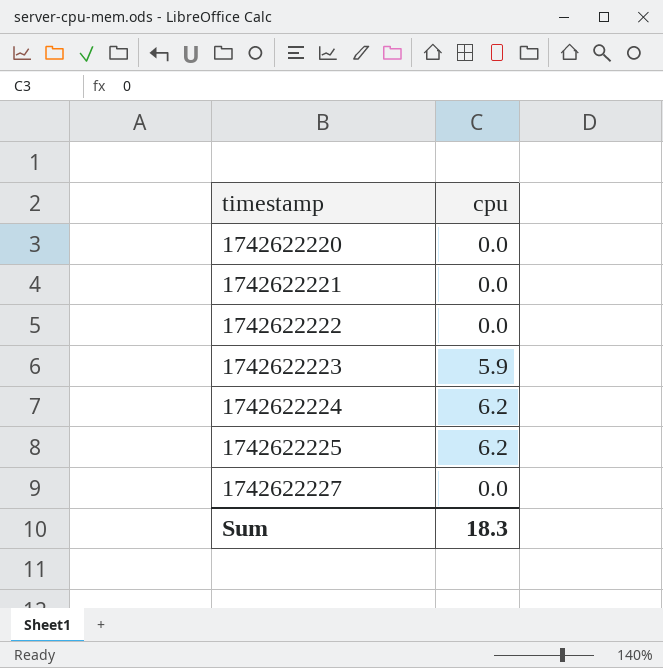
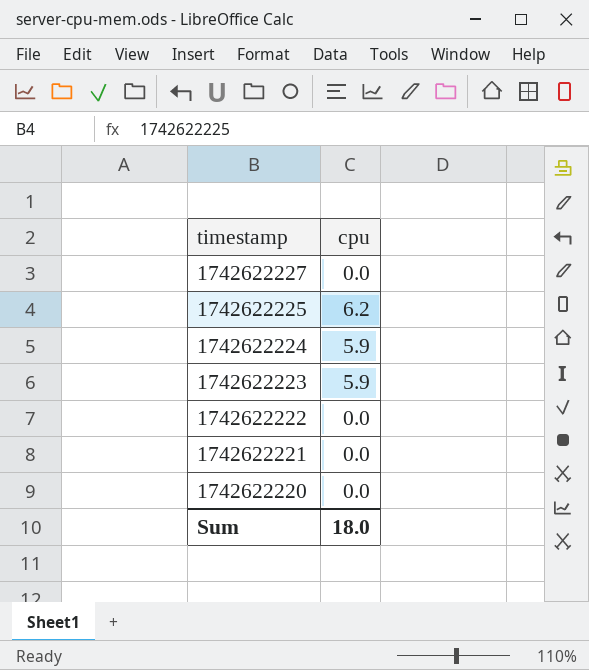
row order: timestamp ascending -> timestamp descending
1742622224 | cpu: 6.2 -> 5.9
Sum | cpu: 18.3 -> 18.0

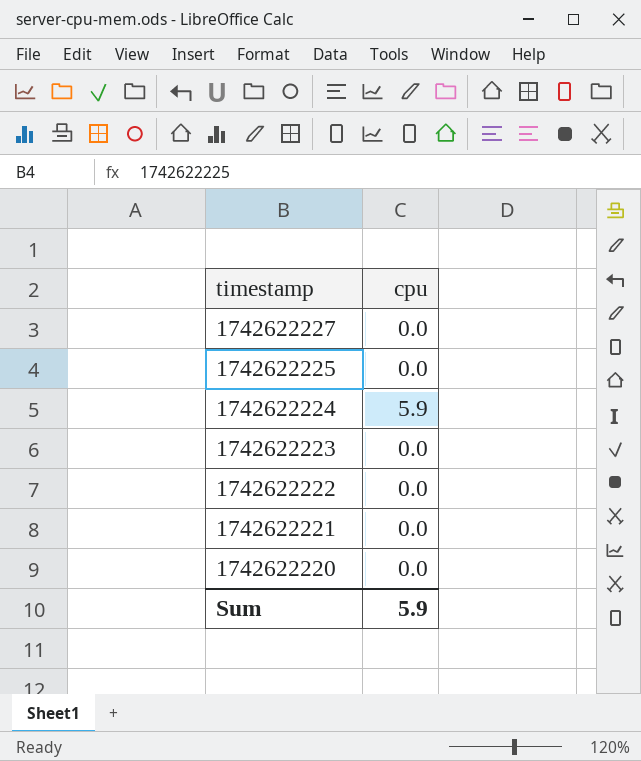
1742622225 | cpu: 6.2 -> 0.0
1742622223 | cpu: 5.9 -> 0.0
Sum | cpu: 18.0 -> 5.9

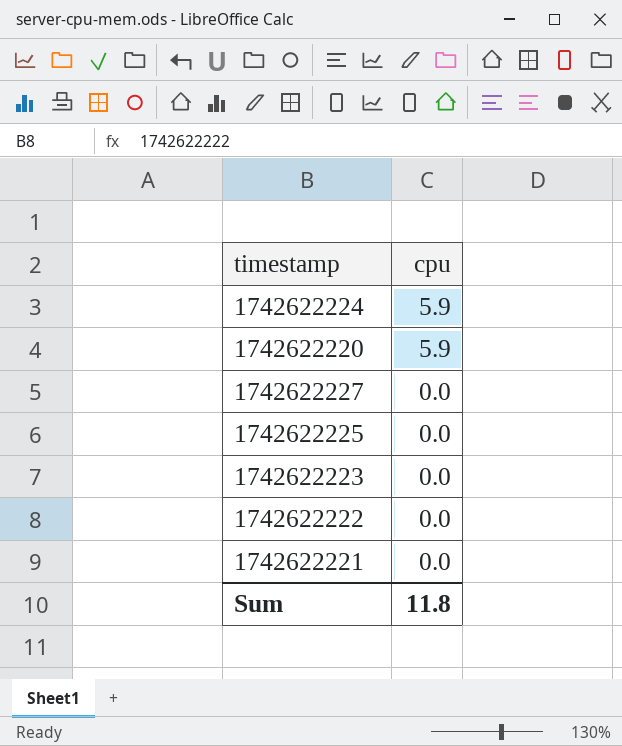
row order: timestamp descending -> cpu descending
1742622220 | cpu: 0.0 -> 5.9
Sum | cpu: 5.9 -> 11.8

